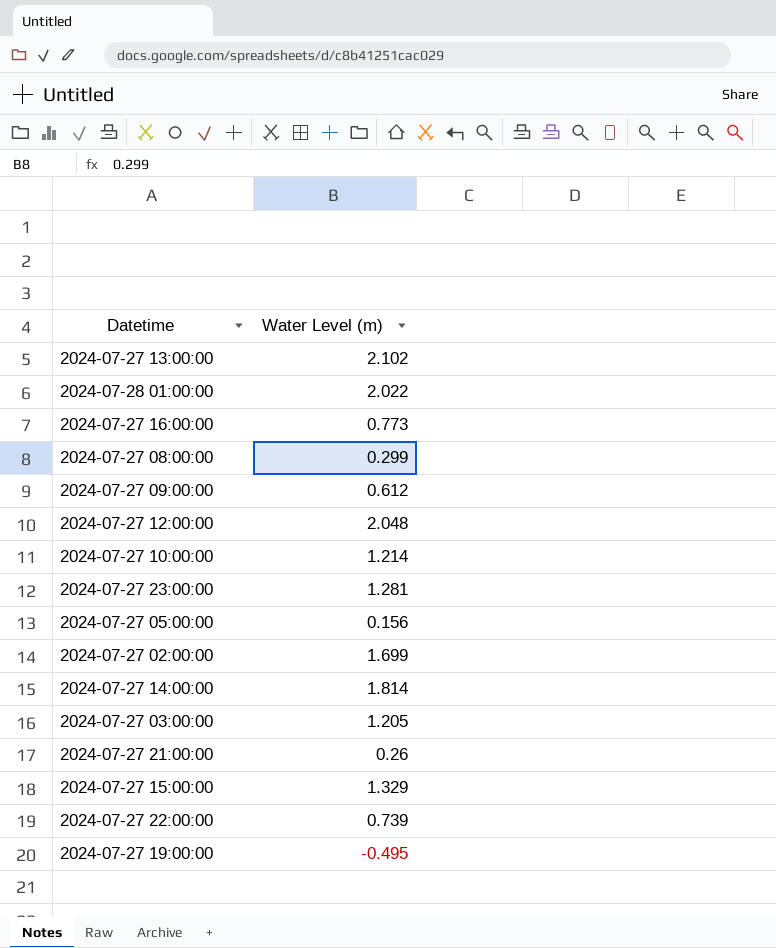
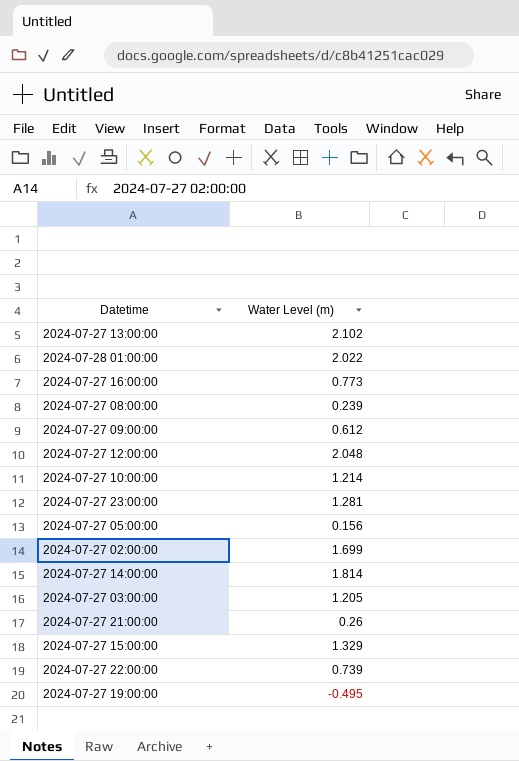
2024-07-27 08:00:00 | Water Level (m): 0.299 -> 0.239

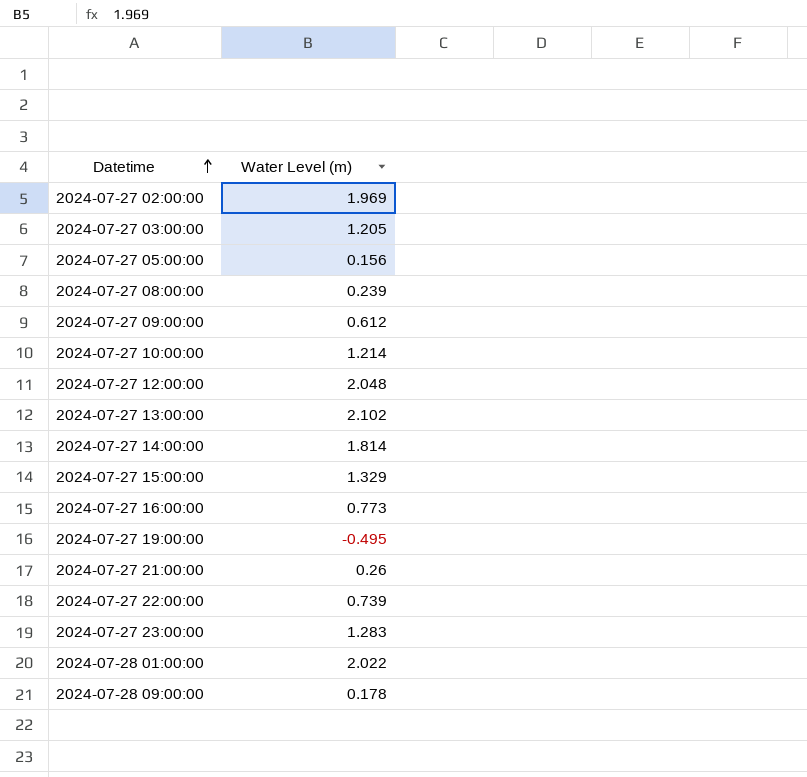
row order: none -> Datetime ascending
2024-07-27 02:00:00 | Water Level (m): 1.699 -> 1.969
2024-07-27 23:00:00 | Water Level (m): 1.281 -> 1.283
row 2024-07-28 09:00:00: none -> 0.178

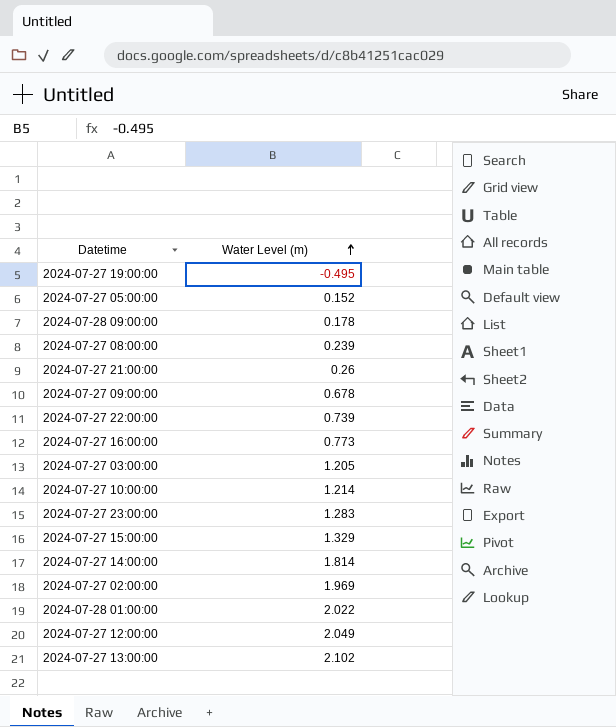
row order: Datetime ascending -> Water Level (m) ascending
2024-07-27 05:00:00 | Water Level (m): 0.156 -> 0.152
2024-07-27 09:00:00 | Water Level (m): 0.612 -> 0.678
2024-07-27 12:00:00 | Water Level (m): 2.048 -> 2.049

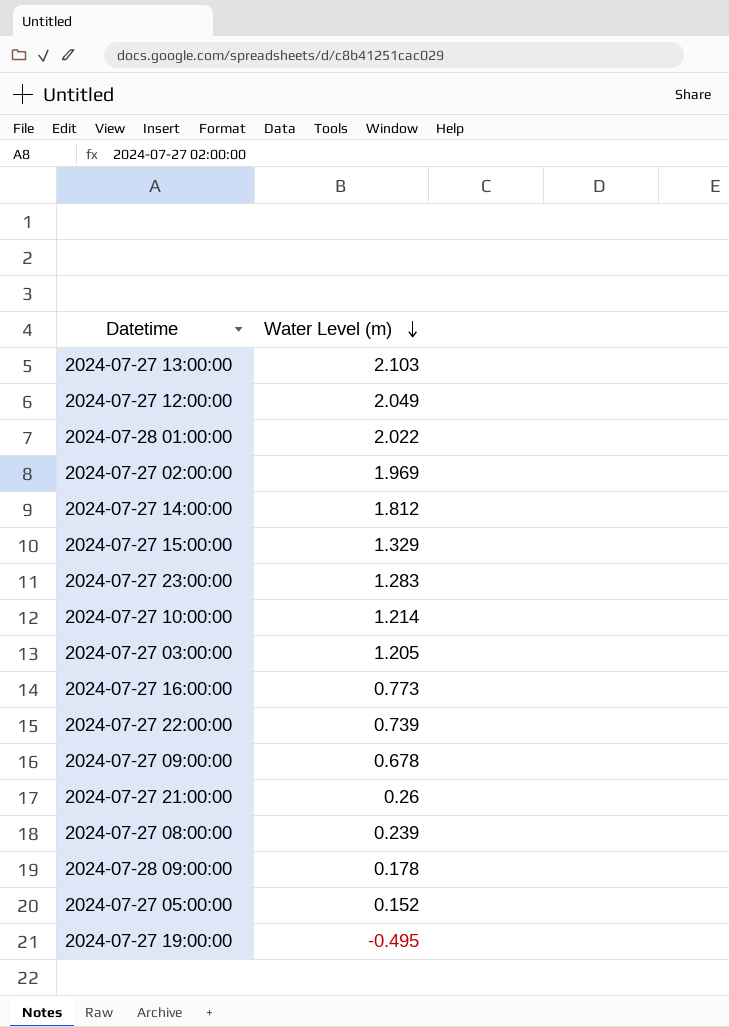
row order: Water Level (m) ascending -> Water Level (m) descending
2024-07-27 13:00:00 | Water Level (m): 2.102 -> 2.103
2024-07-27 14:00:00 | Water Level (m): 1.814 -> 1.812

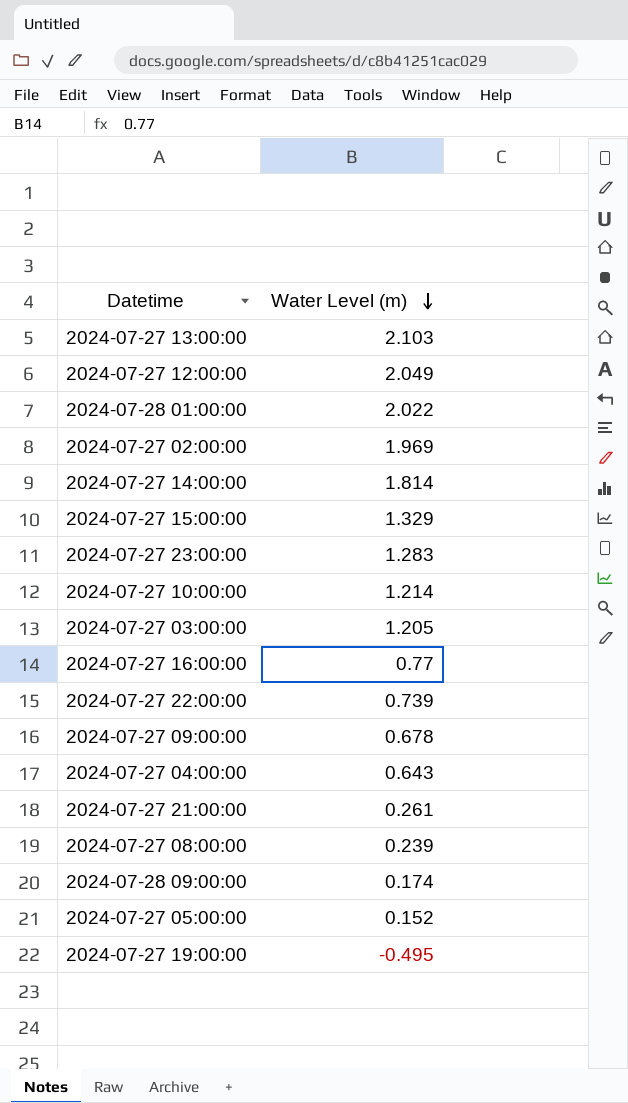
2024-07-27 14:00:00 | Water Level (m): 1.812 -> 1.814
2024-07-27 16:00:00 | Water Level (m): 0.773 -> 0.77
row 2024-07-27 04:00:00: none -> 0.643
2024-07-27 21:00:00 | Water Level (m): 0.26 -> 0.261
2024-07-28 09:00:00 | Water Level (m): 0.178 -> 0.174

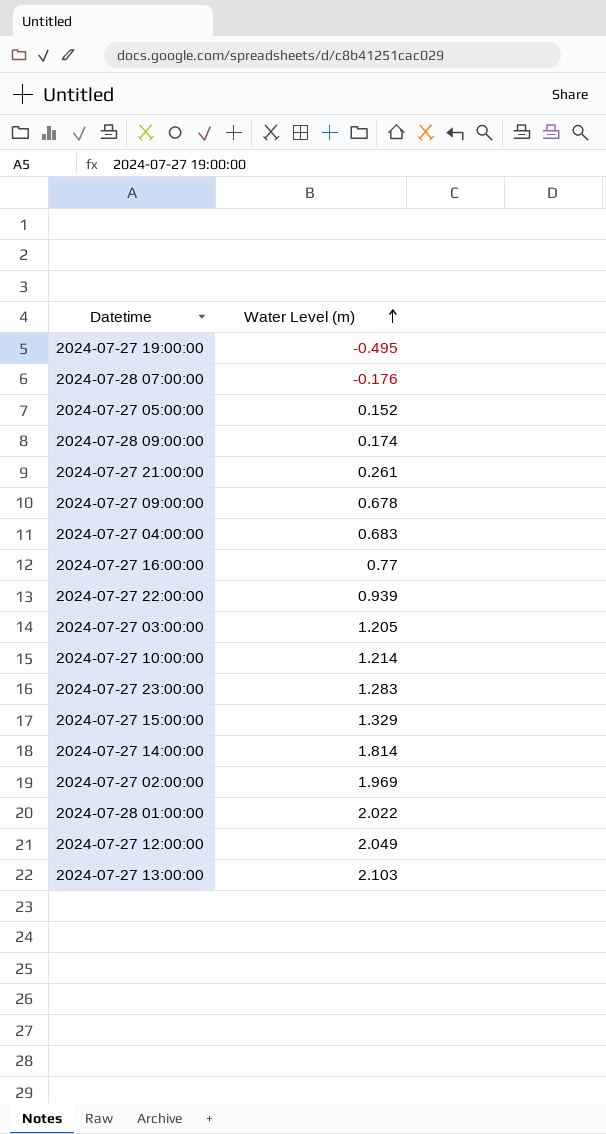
row order: Water Level (m) descending -> Water Level (m) ascending
row 2024-07-27 08:00:00: 0.239 -> none
row 2024-07-28 07:00:00: none -> -0.176
2024-07-27 04:00:00 | Water Level (m): 0.643 -> 0.683
2024-07-27 22:00:00 | Water Level (m): 0.739 -> 0.939

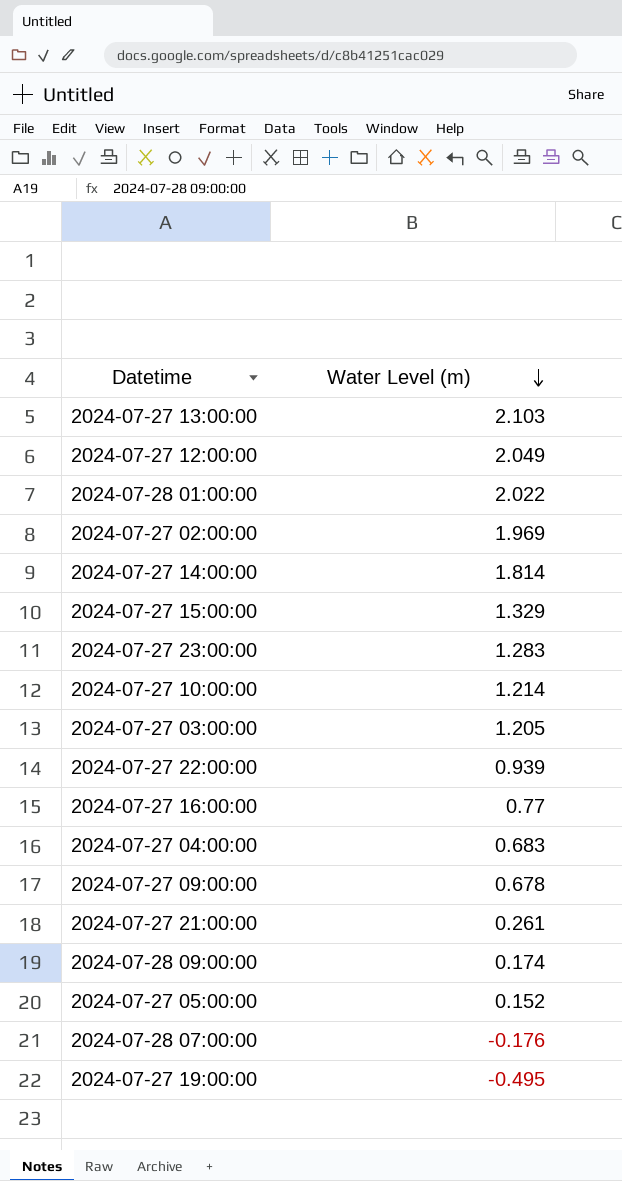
row order: Water Level (m) ascending -> Water Level (m) descending

